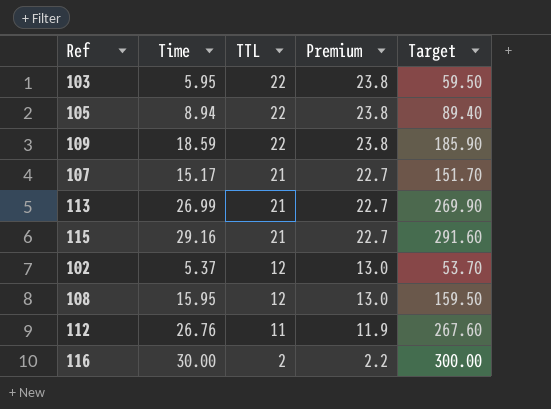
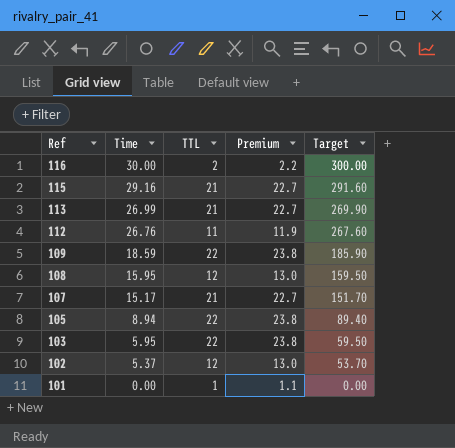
row order: TTL descending -> Ref descending
row 101: none -> 0.00 | 1 | 1.1 | 0.00

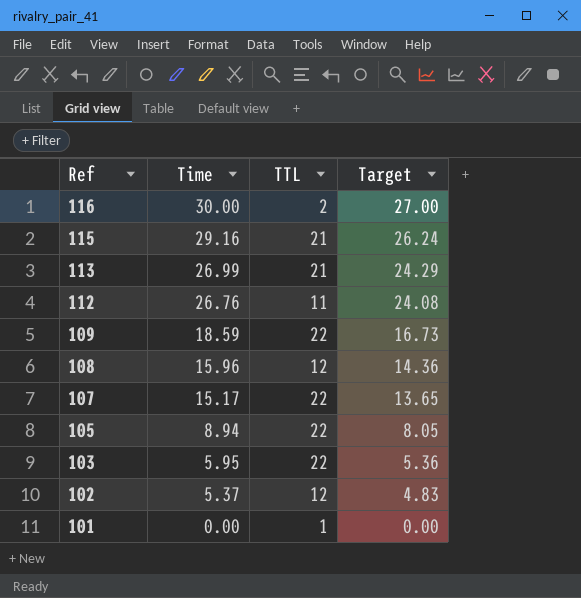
column Premium | formula: [TTL] * 1.08 -> none
column Target | formula: [Time] * 10 -> [Time] * 0.9
108 | Time: 15.95 -> 15.96
107 | TTL: 21 -> 22

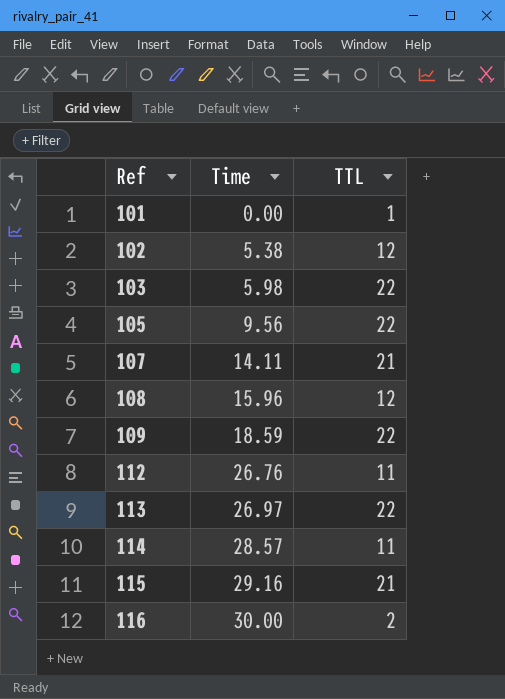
row order: Ref descending -> Ref ascending
column Target | formula: [Time] * 0.9 -> none
102 | Time: 5.37 -> 5.38
103 | Time: 5.95 -> 5.98
105 | Time: 8.94 -> 9.56
107 | Time: 15.17 -> 14.11
107 | TTL: 22 -> 21
113 | Time: 26.99 -> 26.97
113 | TTL: 21 -> 22
row 114: none -> 28.57 | 11

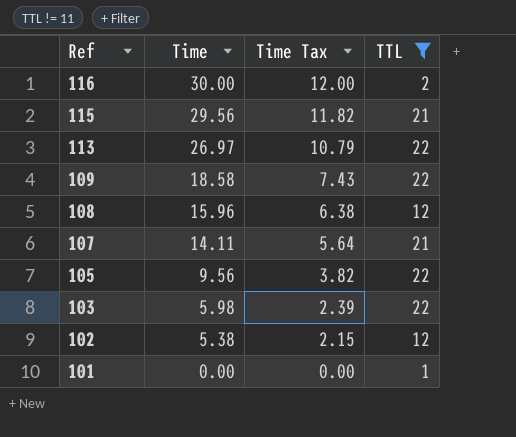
filter: none -> TTL != 11
row order: Ref ascending -> Ref descending
column Time Tax | formula: none -> [Time] * 0.4
115 | Time: 29.16 -> 29.56
109 | Time: 18.59 -> 18.58

